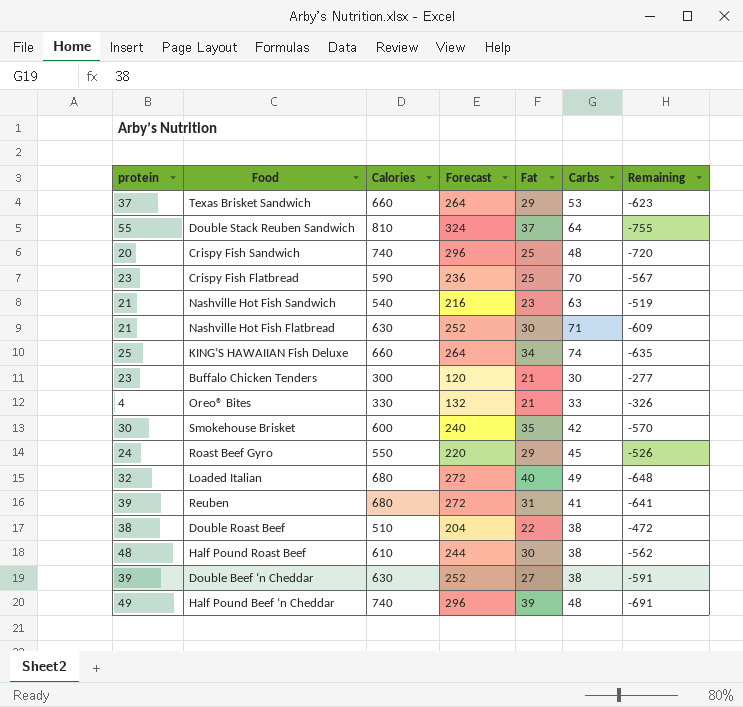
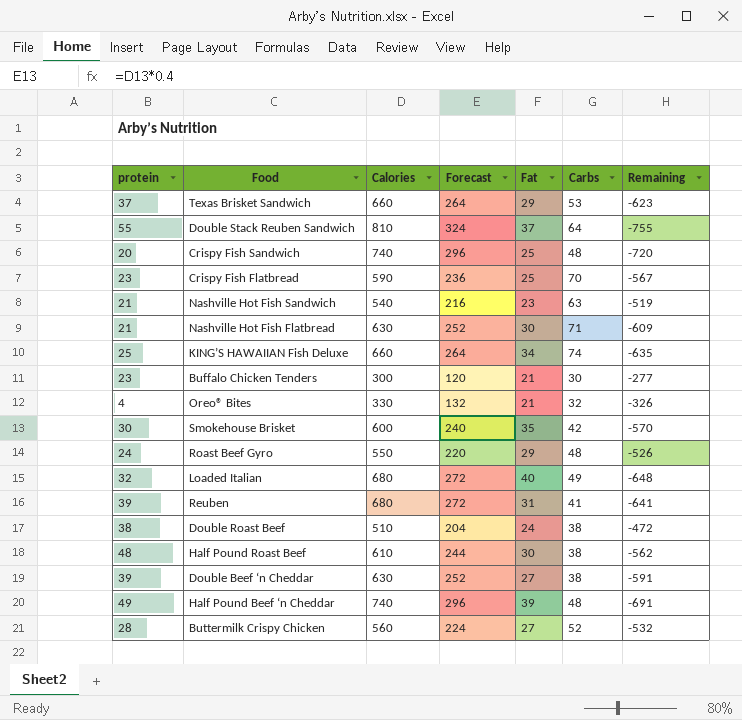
Oreo® Bites | Carbs: 33 -> 32
Roast Beef Gyro | Carbs: 45 -> 48
Double Roast Beef | Fat: 22 -> 24
row Buttermilk Crispy Chicken: none -> 28 | 560 | 224 | 27 | 52 | -532

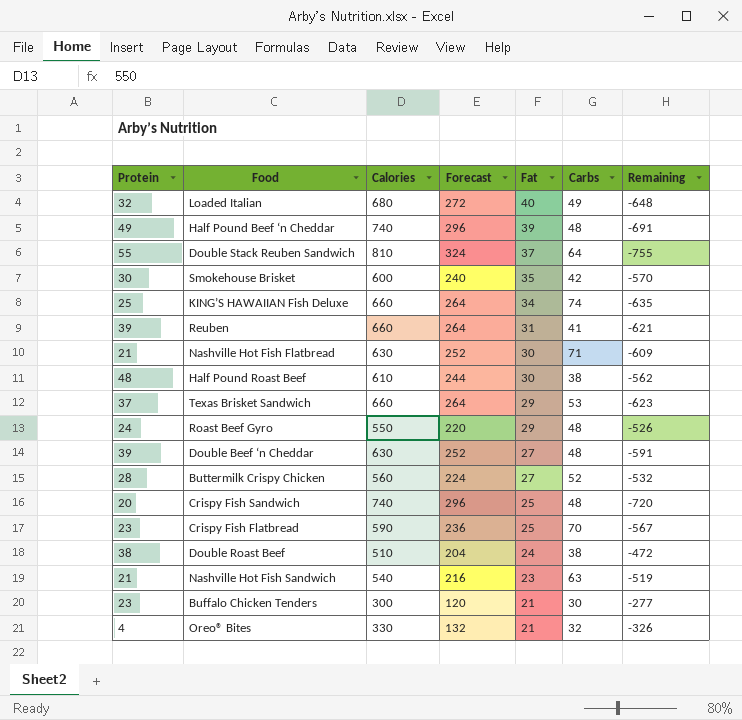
row order: none -> Fat descending
column name: protein -> Protein
Reuben | Calories: 680 -> 660
Reuben | Forecast: 272 -> 264
Reuben | Remaining: -641 -> -621
Double Beef ‘n Cheddar | Carbs: 38 -> 48

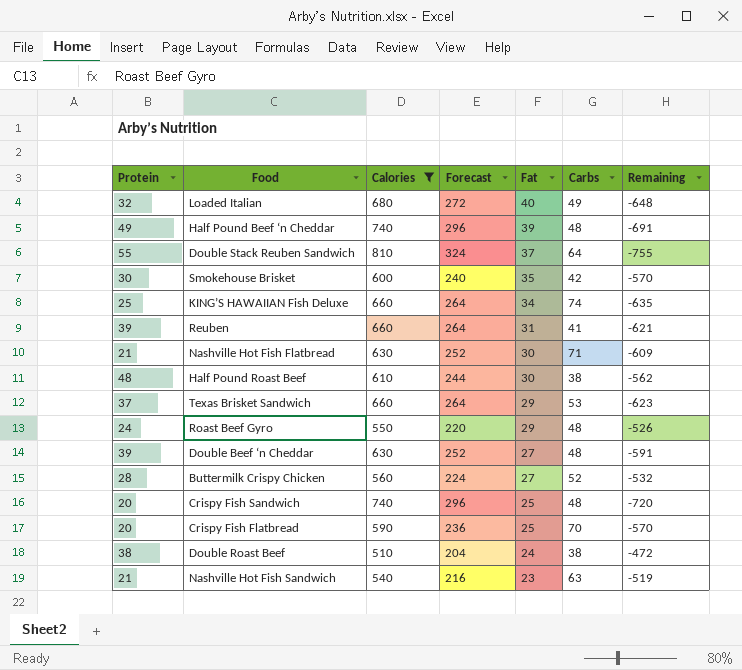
filter: none -> Calories >= 510
Crispy Fish Flatbread | Protein: 23 -> 20
Crispy Fish Flatbread | Remaining: -567 -> -570

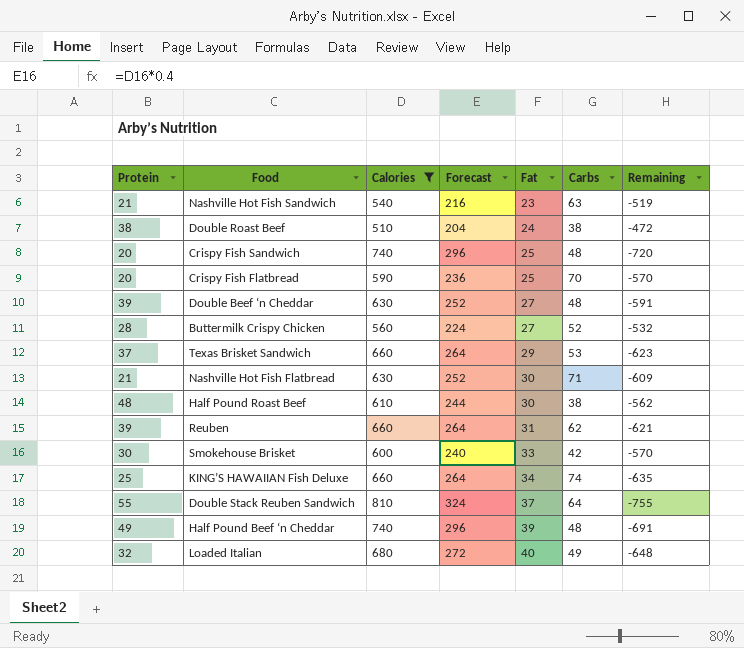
row order: Fat descending -> Fat ascending
row Roast Beef Gyro: 24 | 550 | 220 | 29 | 48 | -526 -> none
Reuben | Carbs: 41 -> 62
Smokehouse Brisket | Fat: 35 -> 33

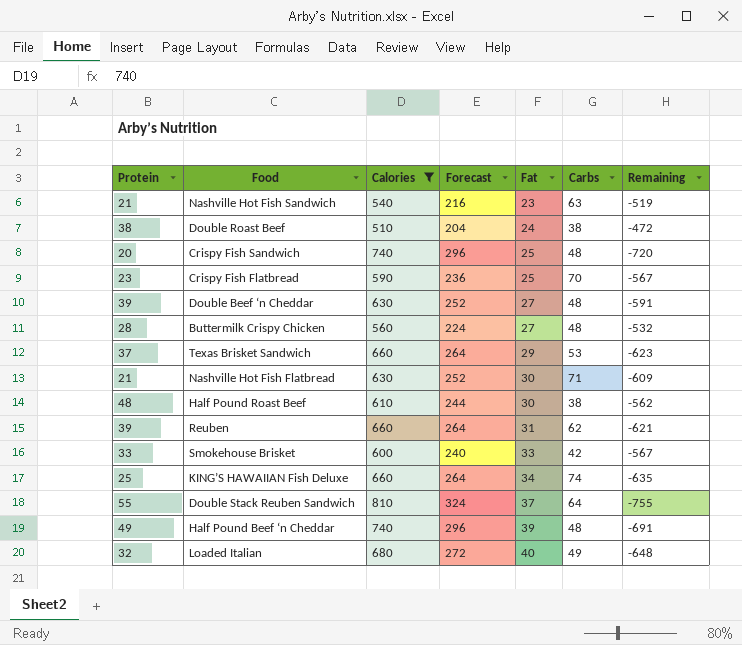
Crispy Fish Flatbread | Protein: 20 -> 23
Crispy Fish Flatbread | Remaining: -570 -> -567
Buttermilk Crispy Chicken | Carbs: 52 -> 48
Smokehouse Brisket | Protein: 30 -> 33
Smokehouse Brisket | Remaining: -570 -> -567

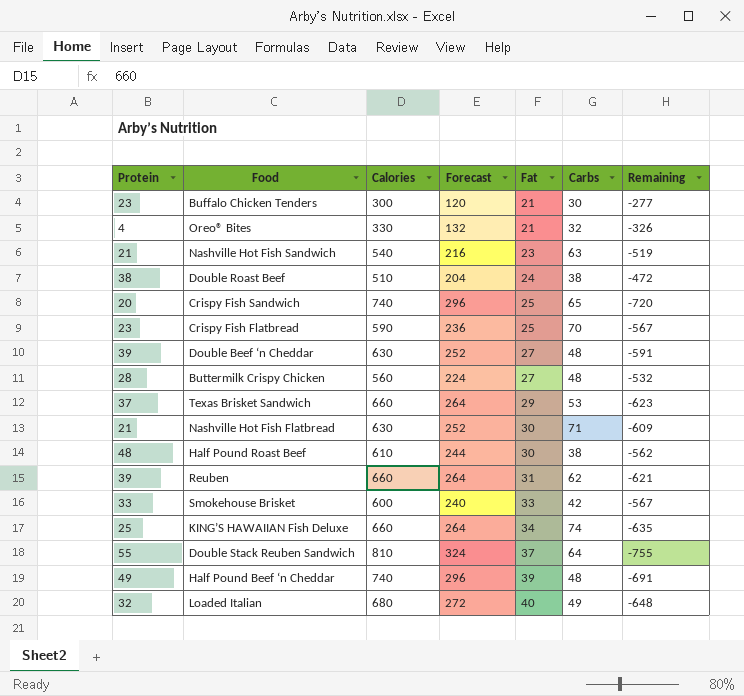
filter: Calories >= 510 -> none
Crispy Fish Sandwich | Carbs: 48 -> 65

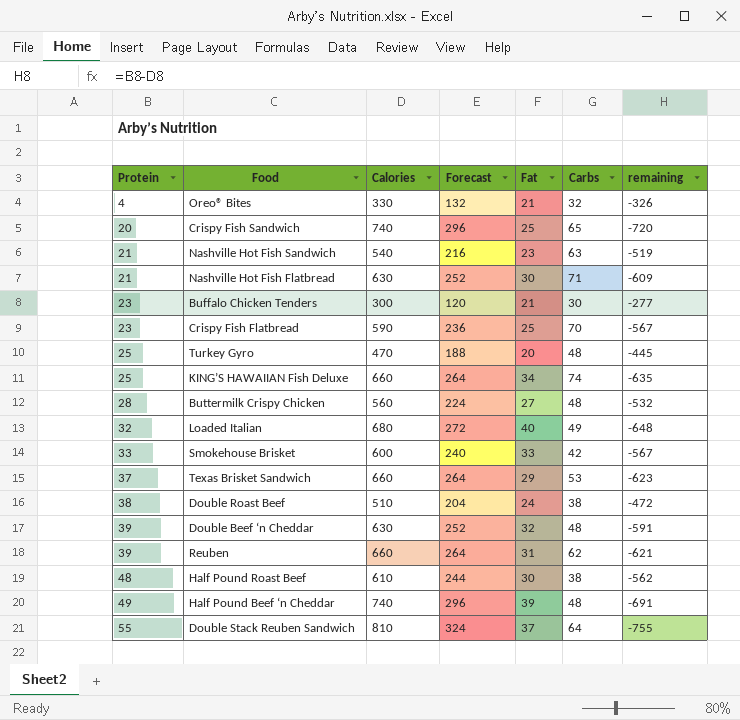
row order: Fat ascending -> Protein ascending
column name: Remaining -> remaining
row Turkey Gyro: none -> 25 | 470 | 188 | 20 | 48 | -445
Double Beef ‘n Cheddar | Fat: 27 -> 32

